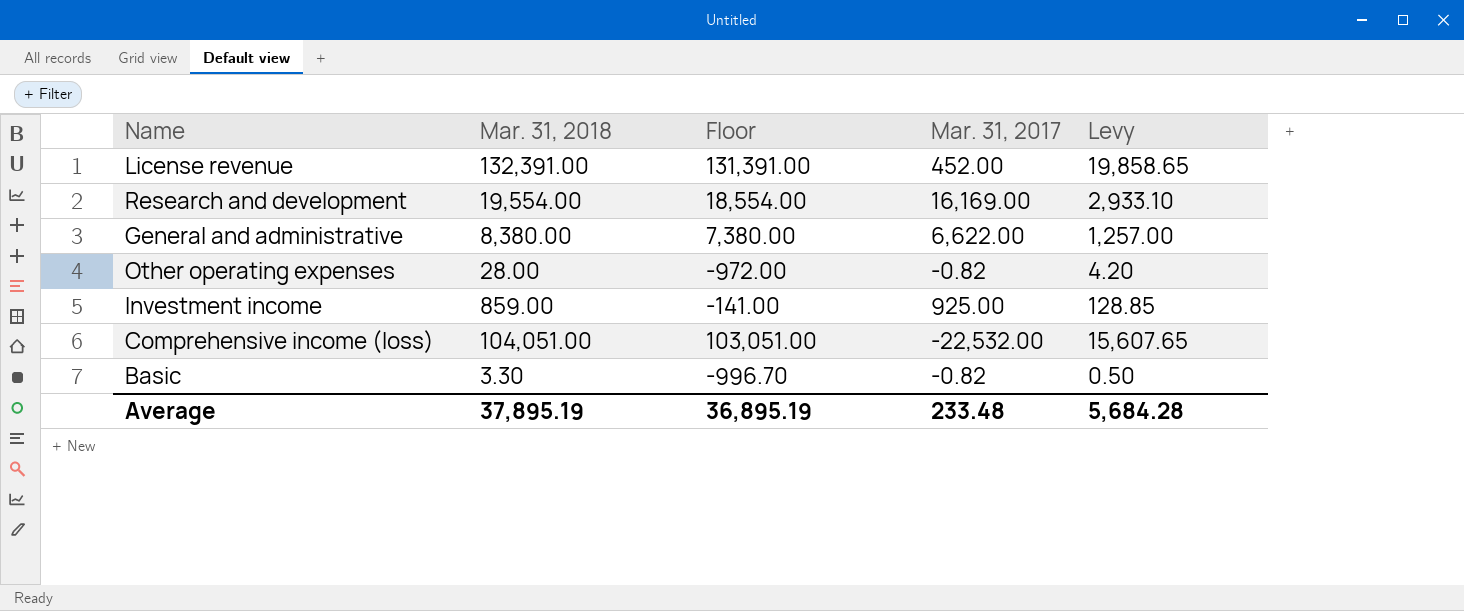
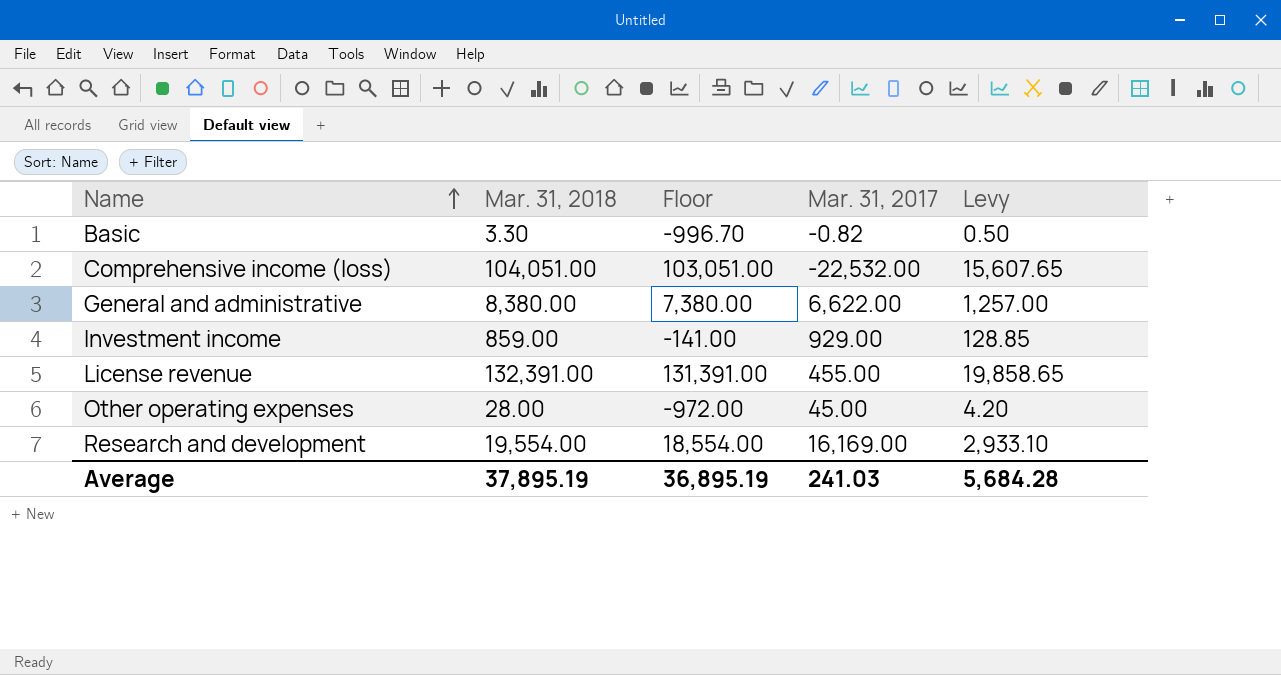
row order: none -> Name ascending
Investment income | Mar. 31, 2017: 925.00 -> 929.00
License revenue | Mar. 31, 2017: 452.00 -> 455.00
Other operating expenses | Mar. 31, 2017: -0.82 -> 45.00
Average | Mar. 31, 2017: 233.48 -> 241.03

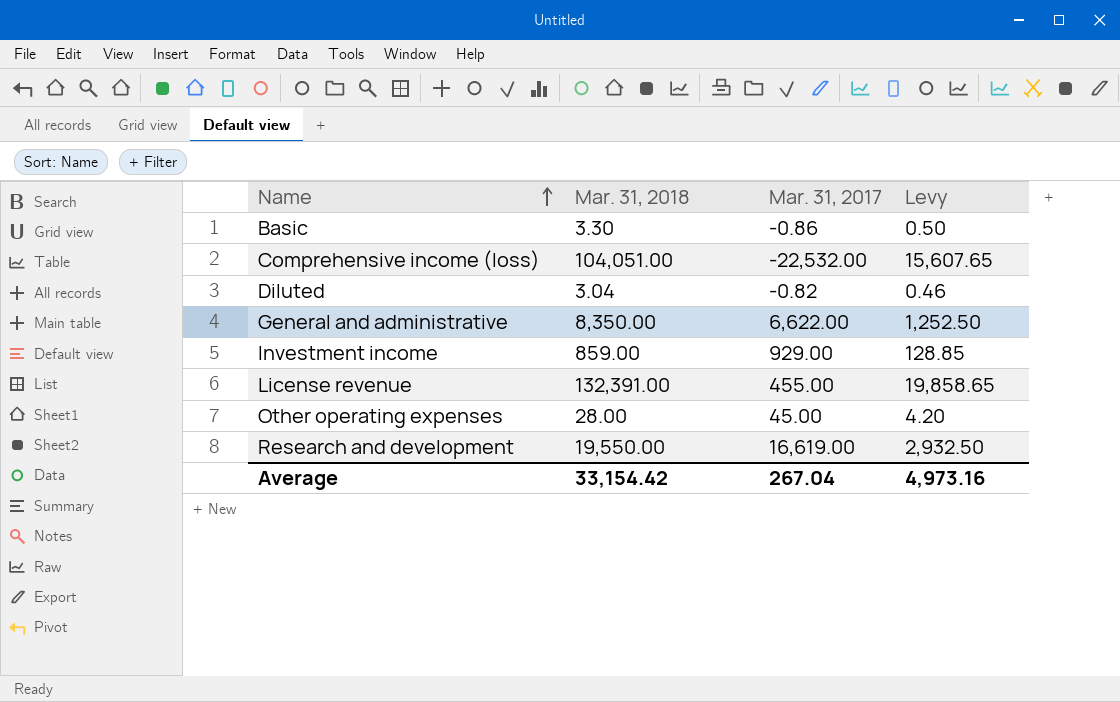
column Floor | formula: [Mar. 31, 2018] - 1000 -> none
Basic | Mar. 31, 2017: -0.82 -> -0.86
row Diluted: none -> 3.04 | -0.82 | 0.46
General and administrative | Mar. 31, 2018: 8,380.00 -> 8,350.00
General and administrative | Levy: 1,257.00 -> 1,252.50
Research and development | Mar. 31, 2018: 19,554.00 -> 19,550.00
Research and development | Mar. 31, 2017: 16,169.00 -> 16,619.00
Research and development | Levy: 2,933.10 -> 2,932.50
Average | Mar. 31, 2018: 37,895.19 -> 33,154.42
Average | Mar. 31, 2017: 241.03 -> 267.04
Average | Levy: 5,684.28 -> 4,973.16

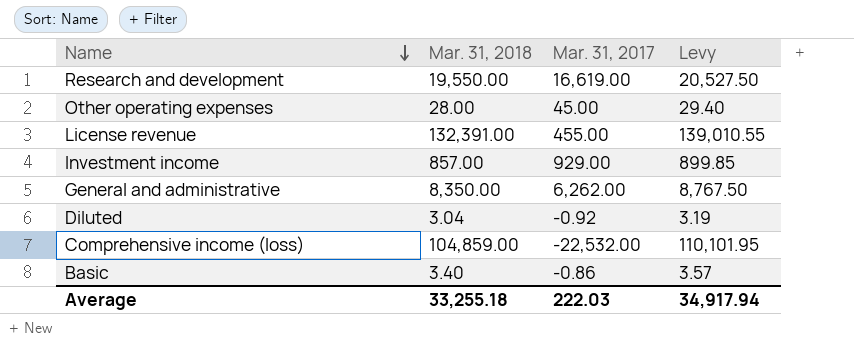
row order: Name ascending -> Name descending
column Levy | formula: [Mar. 31, 2018] * 0.15 -> [Mar. 31, 2018] * 1.05
Investment income | Mar. 31, 2018: 859.00 -> 857.00
General and administrative | Mar. 31, 2017: 6,622.00 -> 6,262.00
Diluted | Mar. 31, 2017: -0.82 -> -0.92
Comprehensive income (loss) | Mar. 31, 2018: 104,051.00 -> 104,859.00
Basic | Mar. 31, 2018: 3.30 -> 3.40
Average | Mar. 31, 2018: 33,154.42 -> 33,255.18
Average | Mar. 31, 2017: 267.04 -> 222.03
Average | Levy: 4,973.16 -> 34,917.94

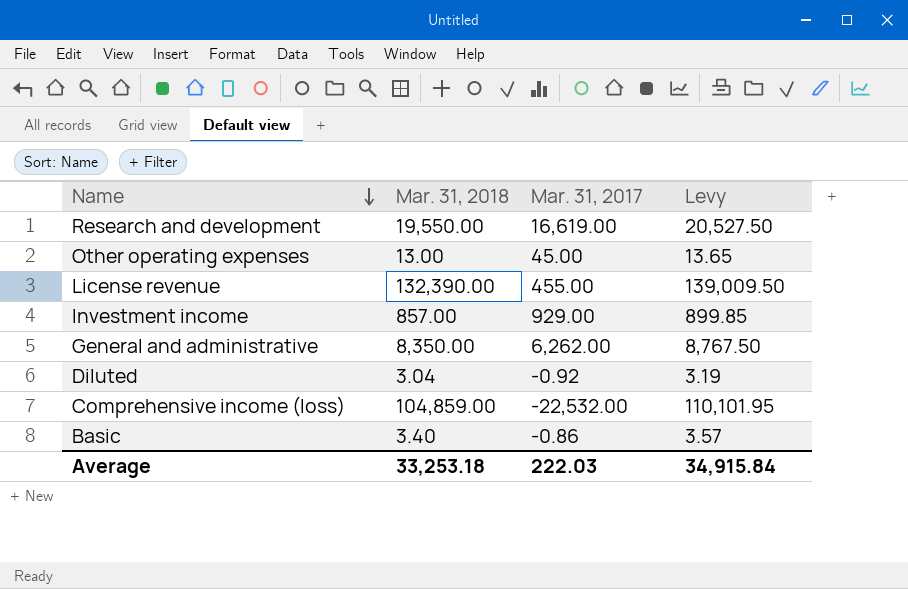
Other operating expenses | Mar. 31, 2018: 28.00 -> 13.00
Other operating expenses | Levy: 29.40 -> 13.65
License revenue | Mar. 31, 2018: 132,391.00 -> 132,390.00
License revenue | Levy: 139,010.55 -> 139,009.50
Average | Mar. 31, 2018: 33,255.18 -> 33,253.18
Average | Levy: 34,917.94 -> 34,915.84

